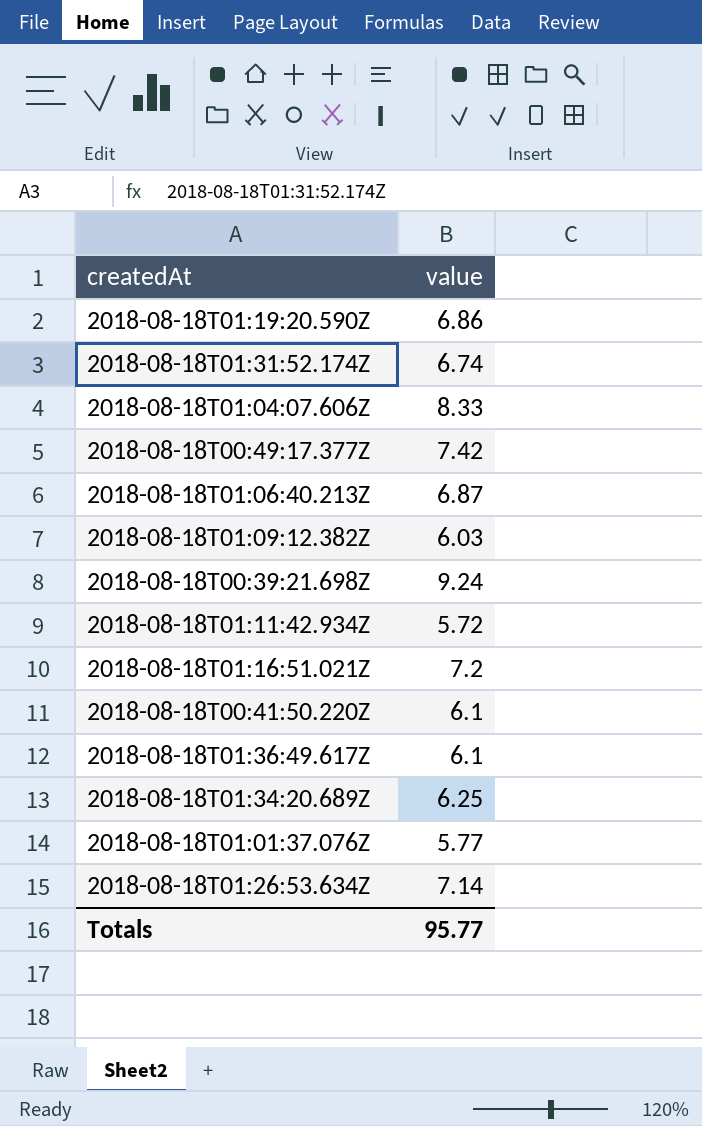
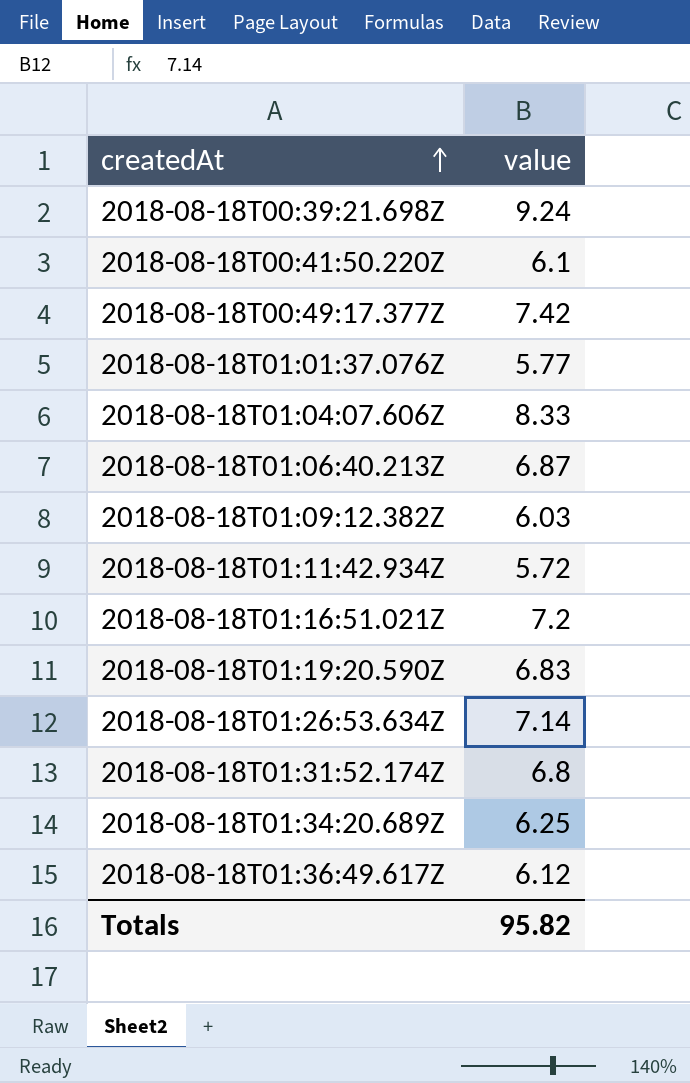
row order: none -> createdAt ascending
2018-08-18T01:19:20.590Z | value: 6.86 -> 6.83
2018-08-18T01:31:52.174Z | value: 6.74 -> 6.8
2018-08-18T01:36:49.617Z | value: 6.1 -> 6.12
Totals | value: 95.77 -> 95.82

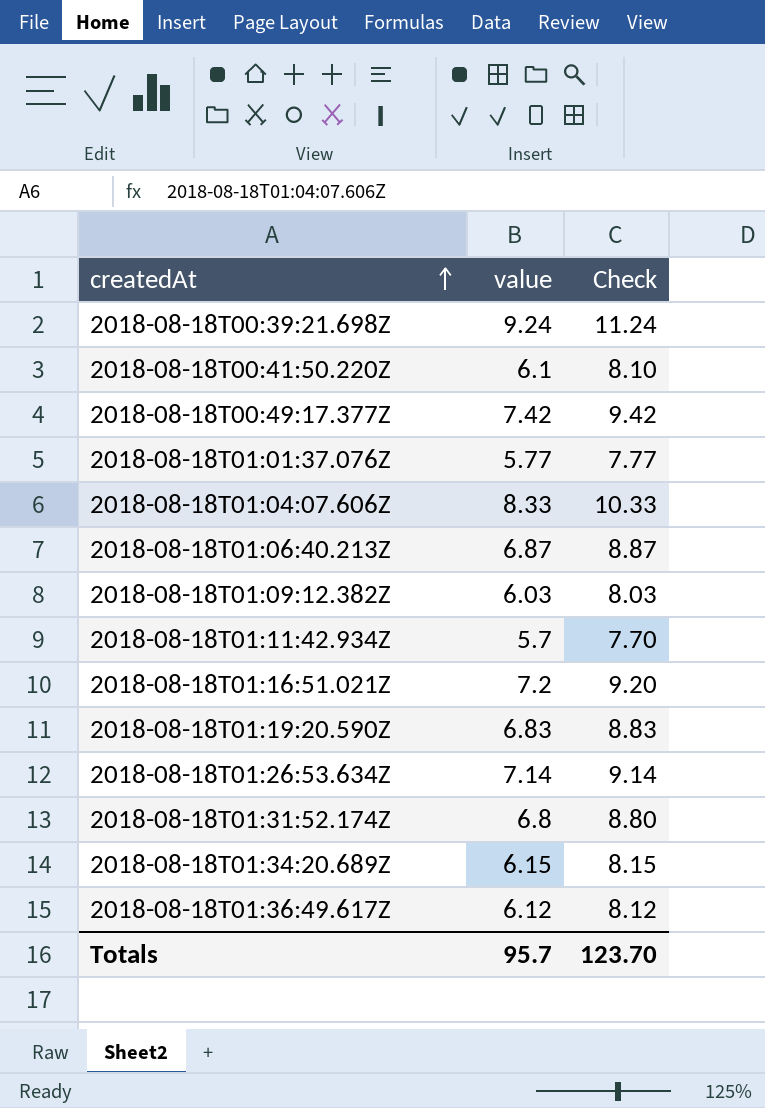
column Check | formula: none -> [value] + 2
2018-08-18T01:11:42.934Z | value: 5.72 -> 5.7
2018-08-18T01:34:20.689Z | value: 6.25 -> 6.15
Totals | value: 95.82 -> 95.7

